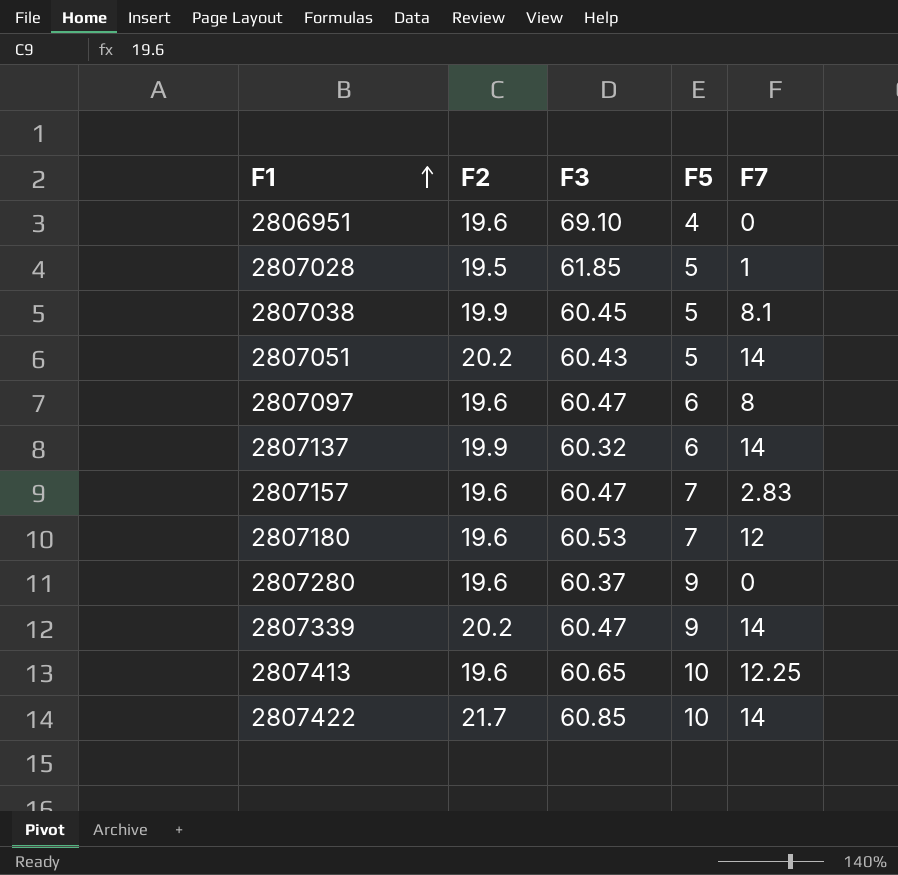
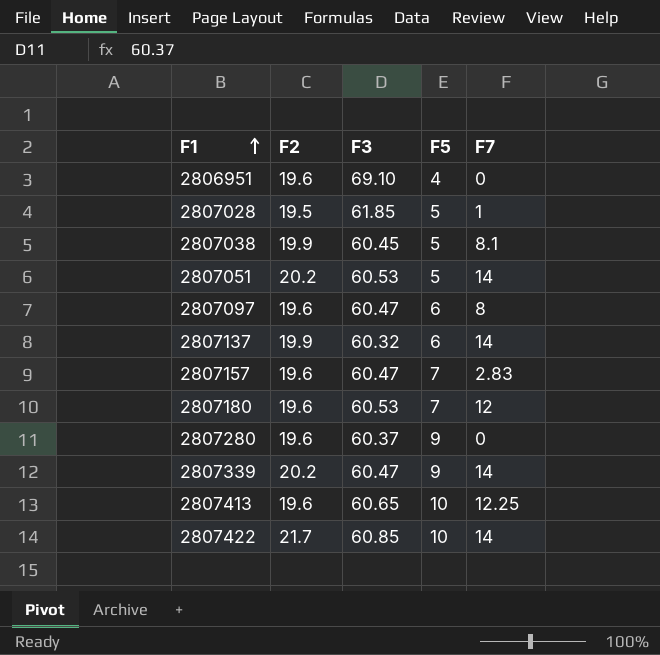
2807051 | F3: 60.43 -> 60.53

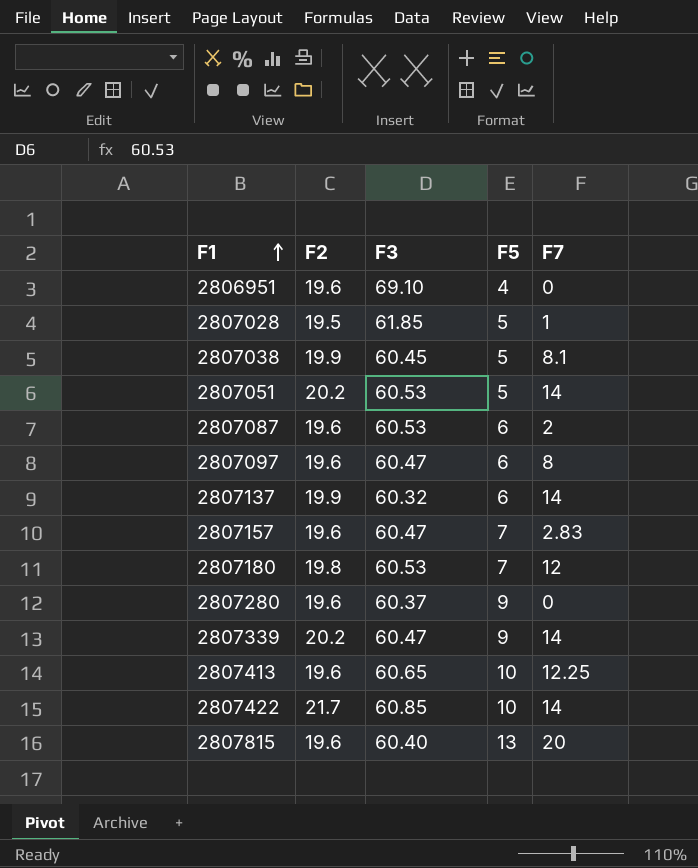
row 2807087: none -> 19.6 | 60.53 | 6 | 2
2807180 | F2: 19.6 -> 19.8
row 2807815: none -> 19.6 | 60.40 | 13 | 20

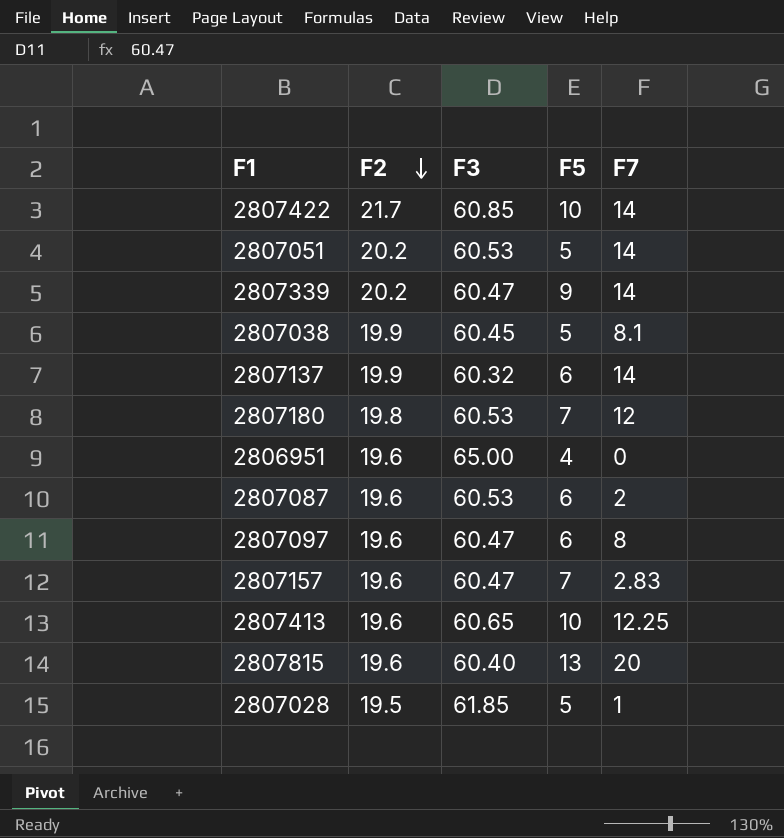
row order: F1 ascending -> F2 descending
row 2807280: 19.6 | 60.37 | 9 | 0 -> none
2806951 | F3: 69.10 -> 65.00

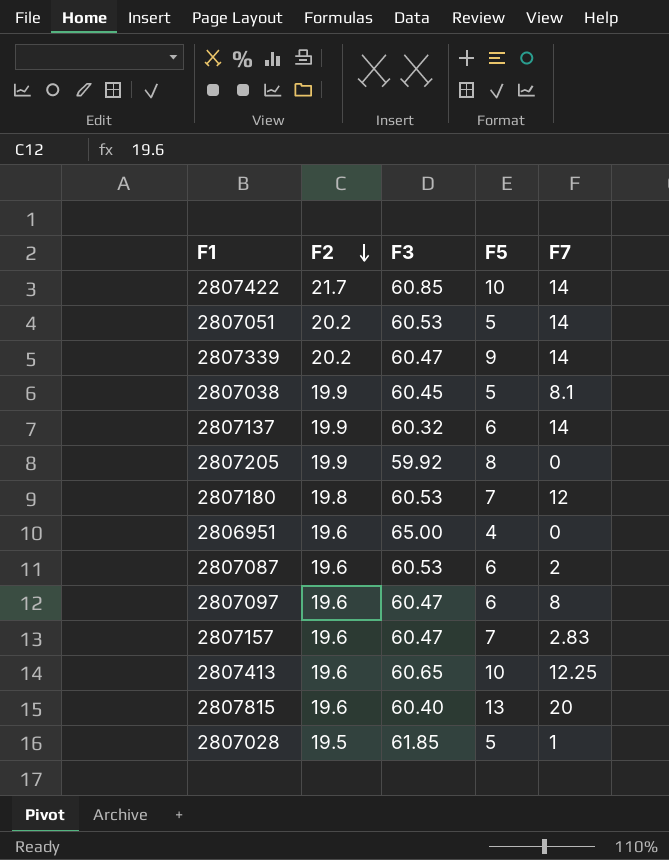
row 2807205: none -> 19.9 | 59.92 | 8 | 0

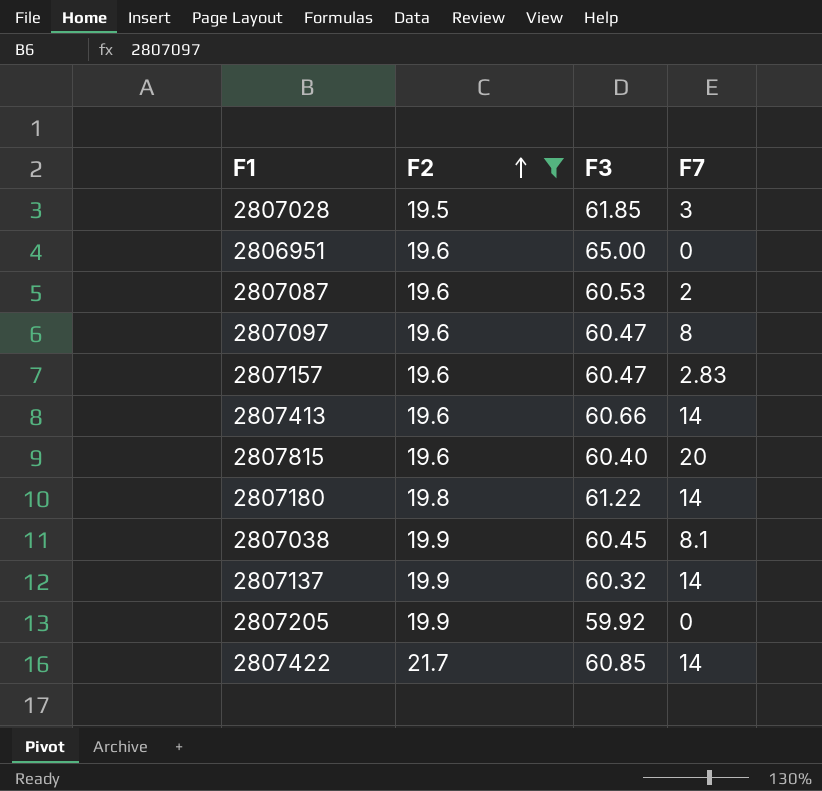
filter: none -> F2 != 20.2
row order: F2 descending -> F2 ascending
column F5 | position: 4 -> none
2807028 | F7: 1 -> 3
2807413 | F3: 60.65 -> 60.66
2807413 | F7: 12.25 -> 14
2807180 | F3: 60.53 -> 61.22
2807180 | F7: 12 -> 14

